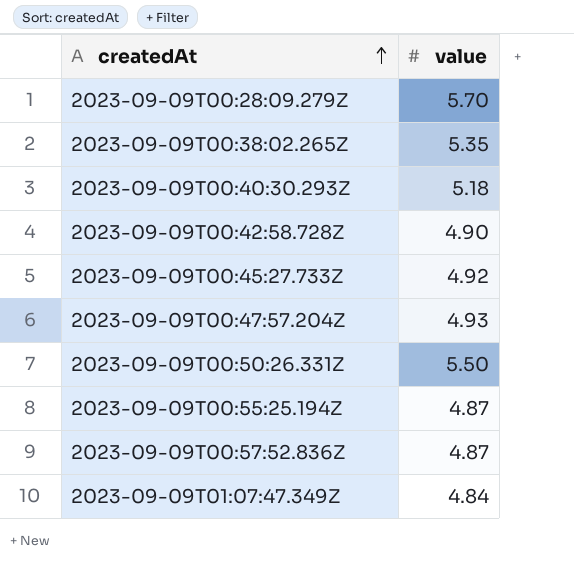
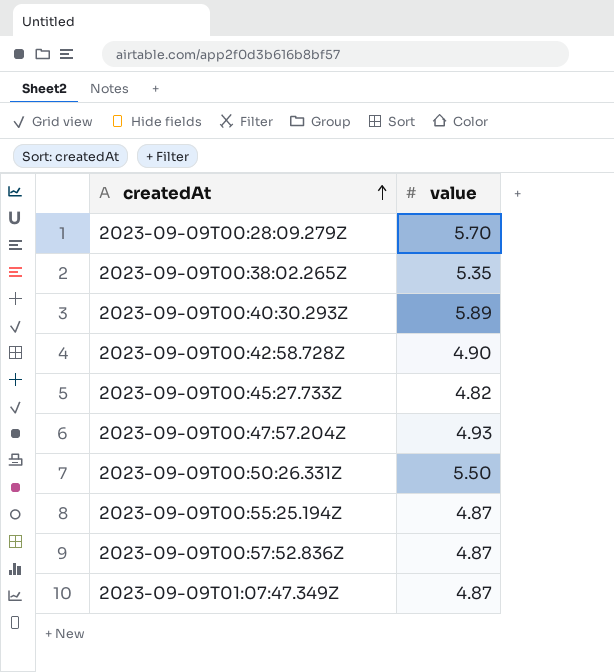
2023-09-09T00:40:30.293Z | value: 5.18 -> 5.89
2023-09-09T00:45:27.733Z | value: 4.92 -> 4.82
2023-09-09T01:07:47.349Z | value: 4.84 -> 4.87

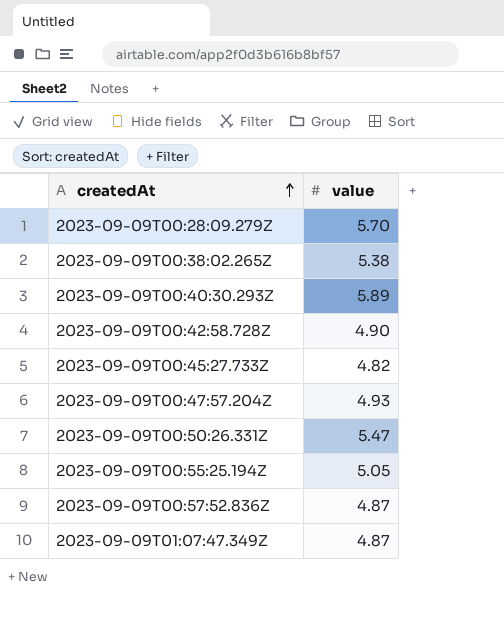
2023-09-09T00:38:02.265Z | value: 5.35 -> 5.38
2023-09-09T00:50:26.331Z | value: 5.50 -> 5.47
2023-09-09T00:55:25.194Z | value: 4.87 -> 5.05

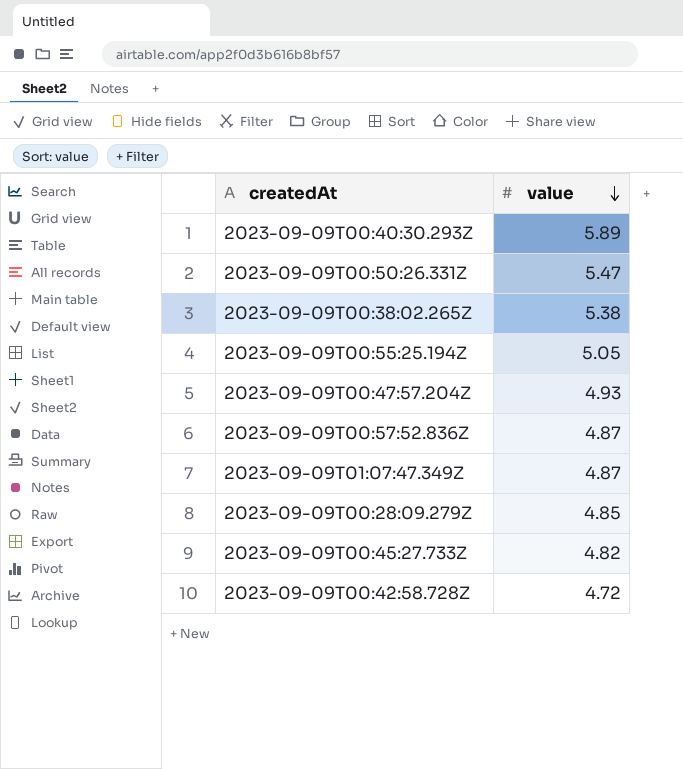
row order: createdAt ascending -> value descending
2023-09-09T00:28:09.279Z | value: 5.70 -> 4.85
2023-09-09T00:42:58.728Z | value: 4.90 -> 4.72

